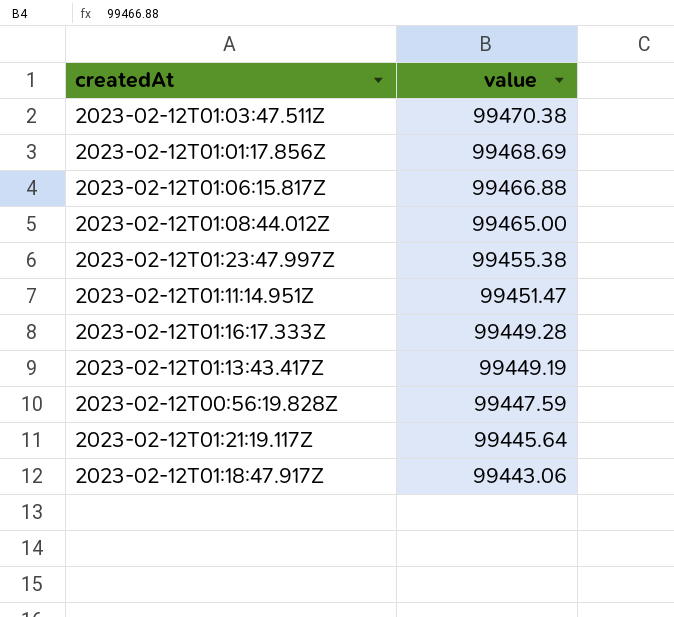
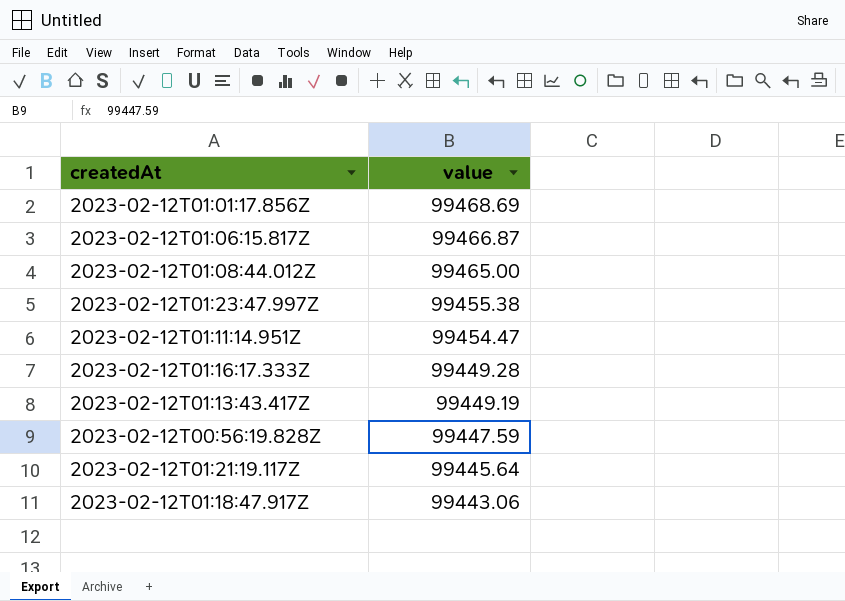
row 2023-02-12T01:03:47.511Z: 99470.38 -> none
2023-02-12T01:06:15.817Z | value: 99466.88 -> 99466.87
2023-02-12T01:11:14.951Z | value: 99451.47 -> 99454.47

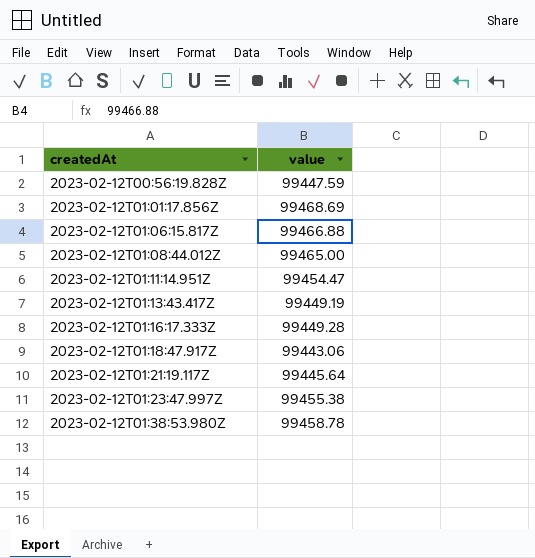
row order: value descending -> createdAt ascending
2023-02-12T01:06:15.817Z | value: 99466.87 -> 99466.88
row 2023-02-12T01:38:53.980Z: none -> 99458.78

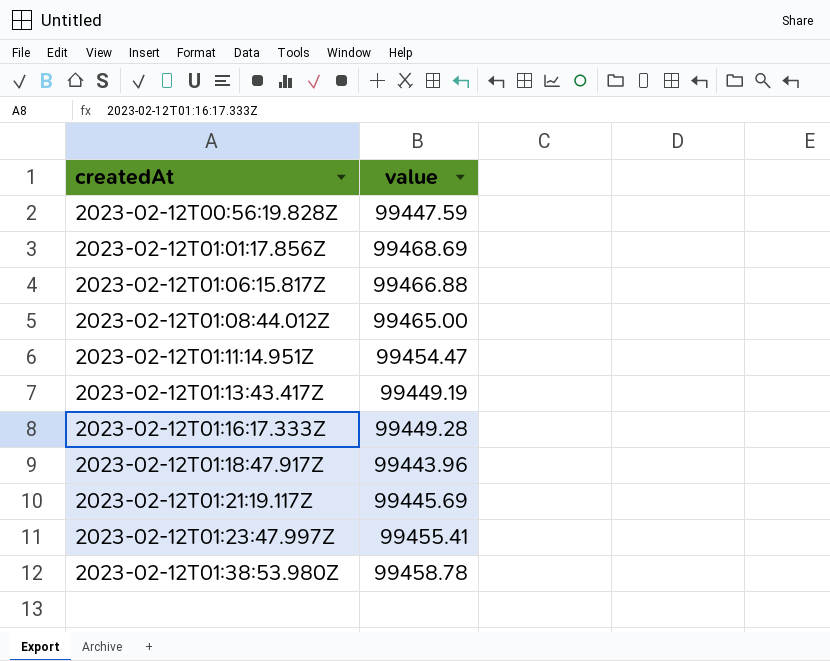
2023-02-12T01:18:47.917Z | value: 99443.06 -> 99443.96
2023-02-12T01:21:19.117Z | value: 99445.64 -> 99445.69
2023-02-12T01:23:47.997Z | value: 99455.38 -> 99455.41

